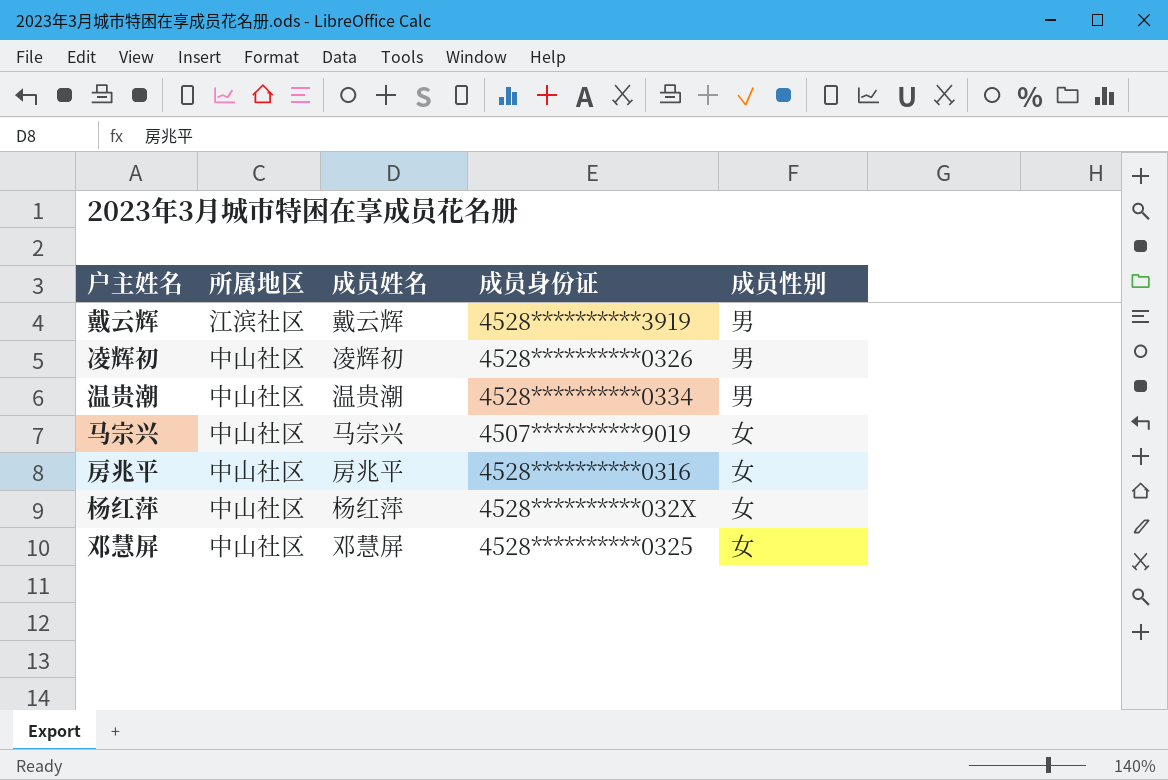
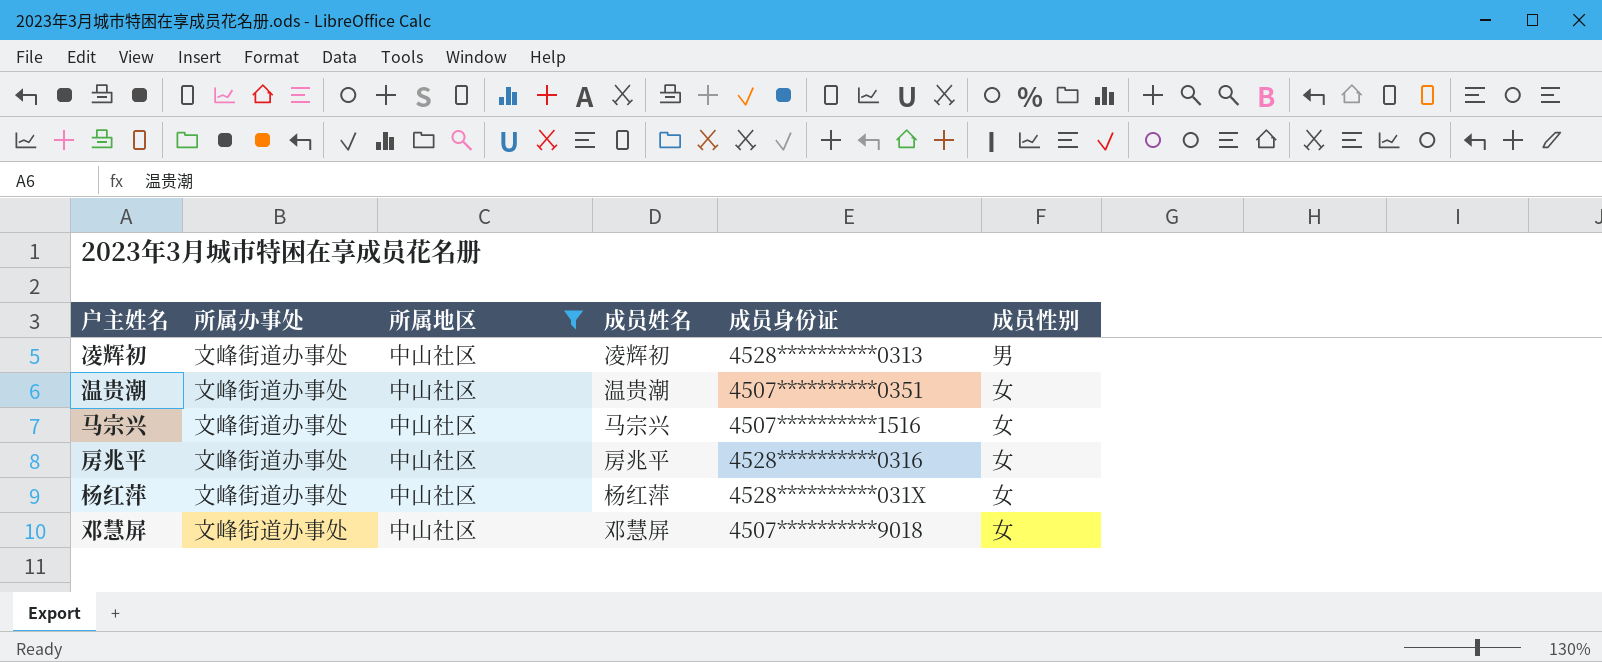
filter: none -> 所属地区 = 中山社区
column 所属办事处 | position: none -> 2
凌辉初 | 成员身份证: 4528**********0326 -> 4528**********0313
温贵潮 | 成员身份证: 4528**********0334 -> 4507**********0351
温贵潮 | 成员性别: 男 -> 女
马宗兴 | 成员身份证: 4507**********9019 -> 4507**********1516
杨红萍 | 成员身份证: 4528**********032X -> 4528**********031X
邓慧屏 | 成员身份证: 4528**********0325 -> 4507**********9018

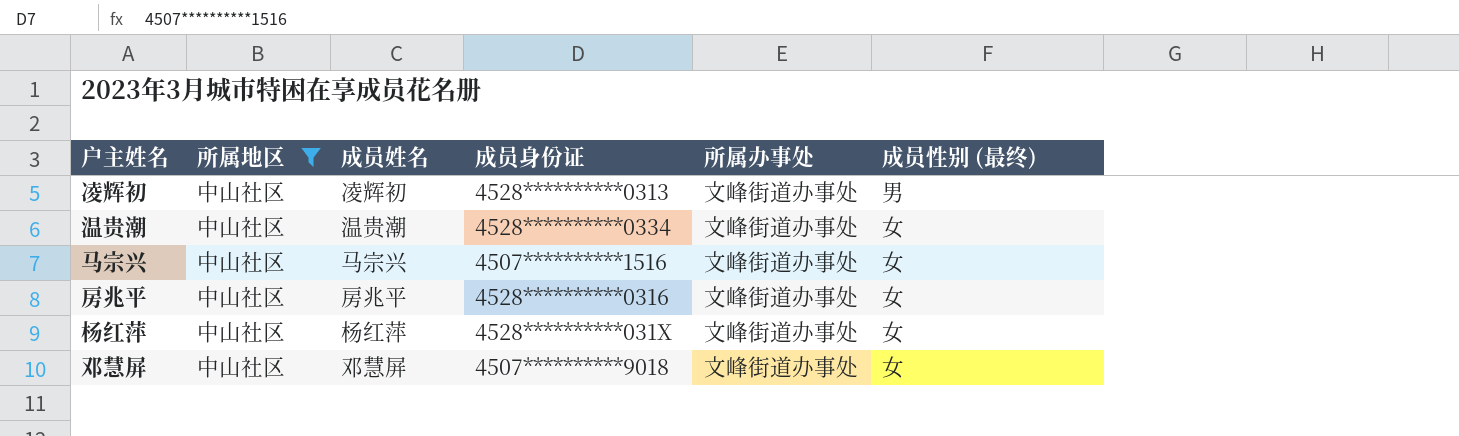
column 所属办事处 | position: 2 -> 5
column name: 成员性别 -> 成员性别 (最终)
温贵潮 | 成员身份证: 4507**********0351 -> 4528**********0334

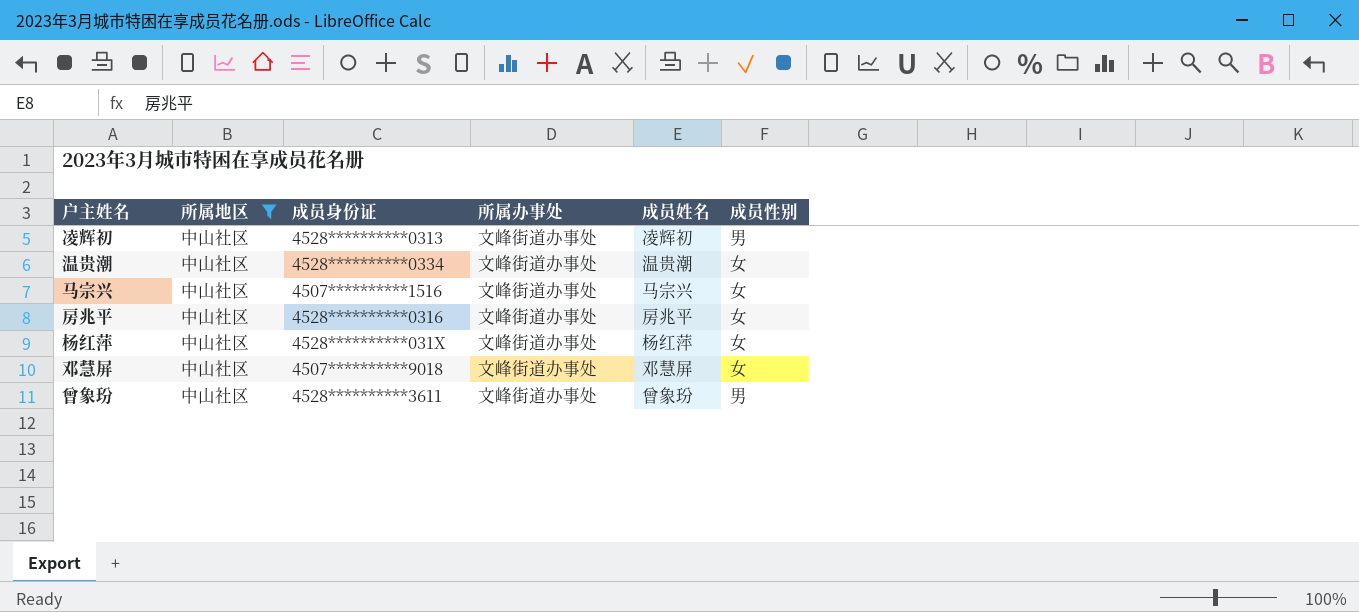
column 成员姓名 | position: 3 -> 5
column name: 成员性别 (最终) -> 成员性别
row 曾象玢: none -> 中山社区 | 4528**********3611 | 文峰街道办事处 | 曾象玢 | 男

